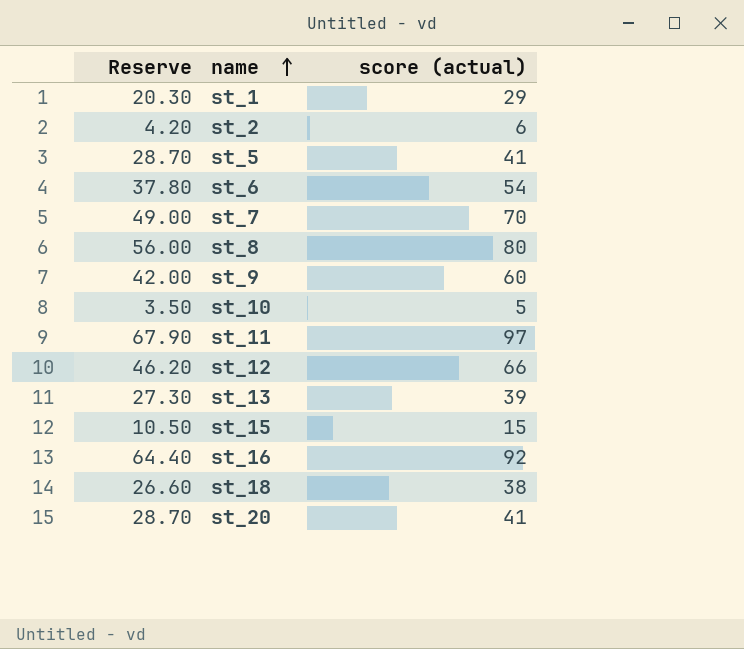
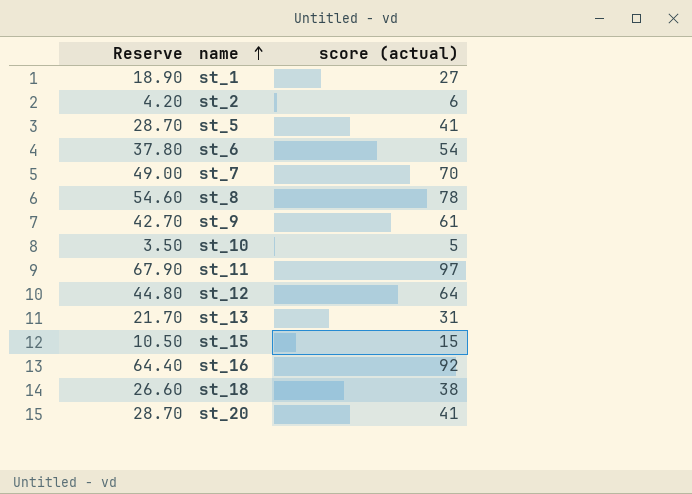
st_1 | Reserve: 20.30 -> 18.90
st_1 | score (actual): 29 -> 27
st_8 | Reserve: 56.00 -> 54.60
st_8 | score (actual): 80 -> 78
st_9 | Reserve: 42.00 -> 42.70
st_9 | score (actual): 60 -> 61
st_12 | Reserve: 46.20 -> 44.80
st_12 | score (actual): 66 -> 64
st_13 | Reserve: 27.30 -> 21.70
st_13 | score (actual): 39 -> 31

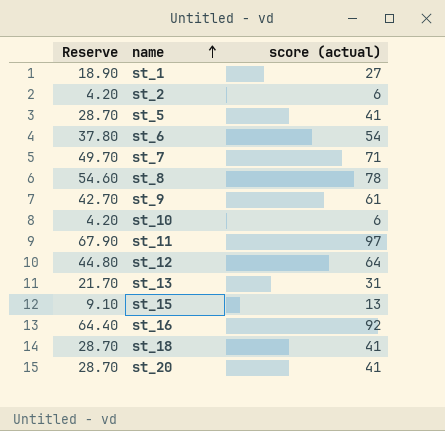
st_7 | Reserve: 49.00 -> 49.70
st_7 | score (actual): 70 -> 71
st_10 | Reserve: 3.50 -> 4.20
st_10 | score (actual): 5 -> 6
st_15 | Reserve: 10.50 -> 9.10
st_15 | score (actual): 15 -> 13
st_18 | Reserve: 26.60 -> 28.70
st_18 | score (actual): 38 -> 41

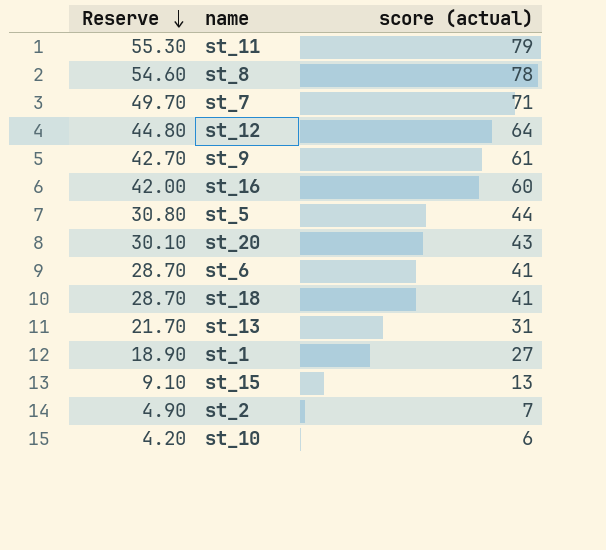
row order: name ascending -> Reserve descending
st_11 | Reserve: 67.90 -> 55.30
st_11 | score (actual): 97 -> 79
st_16 | Reserve: 64.40 -> 42.00
st_16 | score (actual): 92 -> 60
st_5 | Reserve: 28.70 -> 30.80
st_5 | score (actual): 41 -> 44
st_20 | Reserve: 28.70 -> 30.10
st_20 | score (actual): 41 -> 43
st_6 | Reserve: 37.80 -> 28.70
st_6 | score (actual): 54 -> 41
st_2 | Reserve: 4.20 -> 4.90
st_2 | score (actual): 6 -> 7

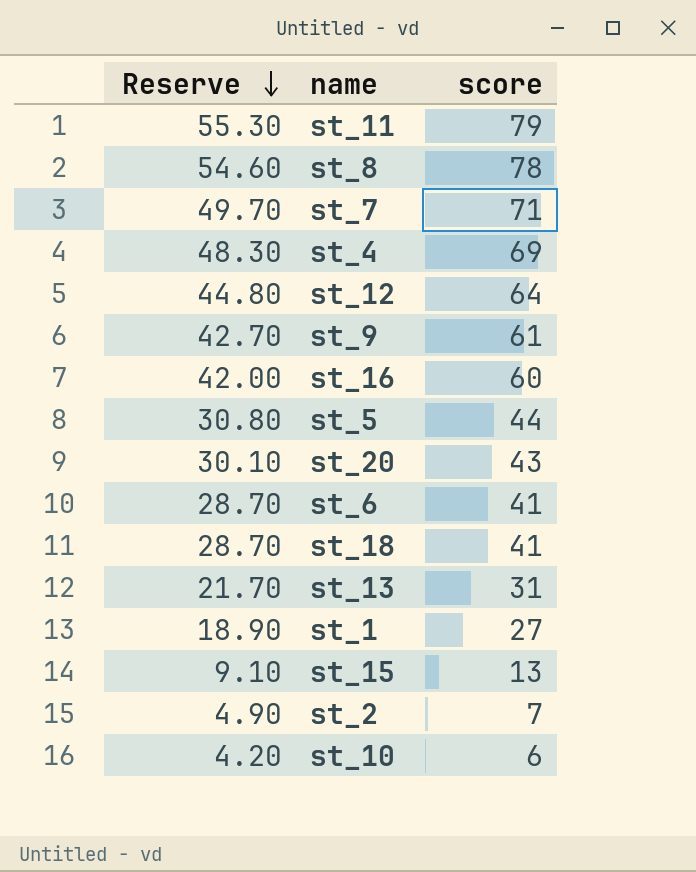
column name: score (actual) -> score
row st_4: none -> 48.30 | 69

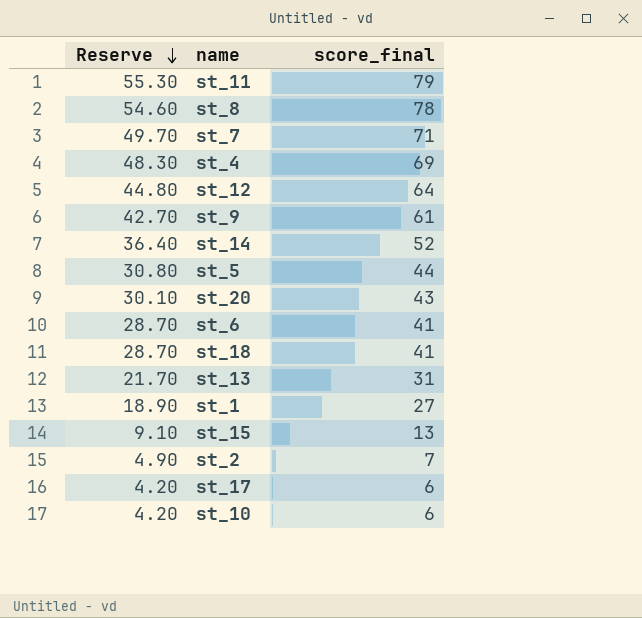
column name: score -> score_final
row st_16: 42.00 | 60 -> none
row st_14: none -> 36.40 | 52
row st_17: none -> 4.20 | 6

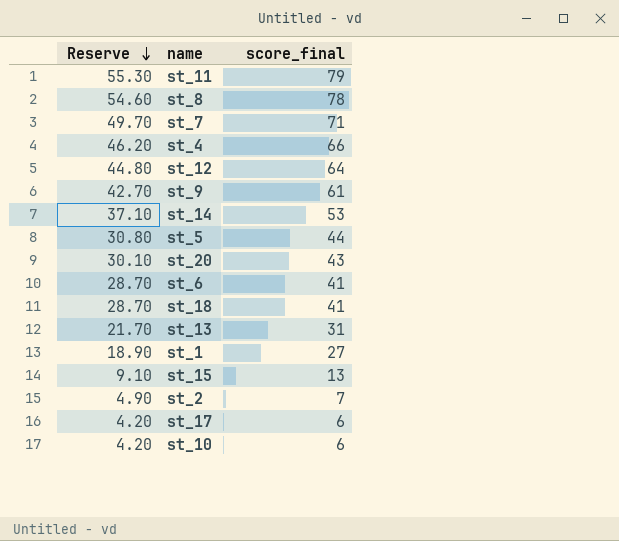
st_4 | Reserve: 48.30 -> 46.20
st_4 | score_final: 69 -> 66
st_14 | Reserve: 36.40 -> 37.10
st_14 | score_final: 52 -> 53

